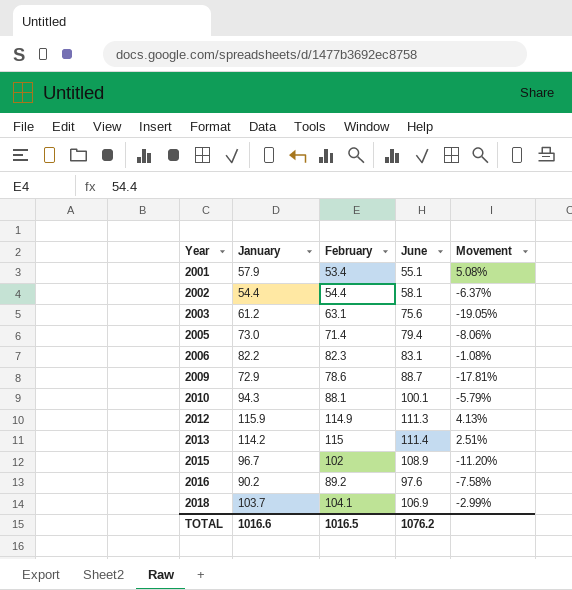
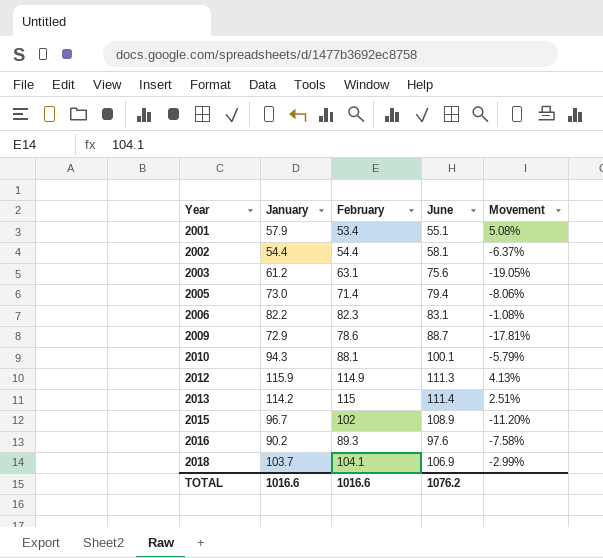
2016 | February: 89.2 -> 89.3
TOTAL | February: 1016.5 -> 1016.6

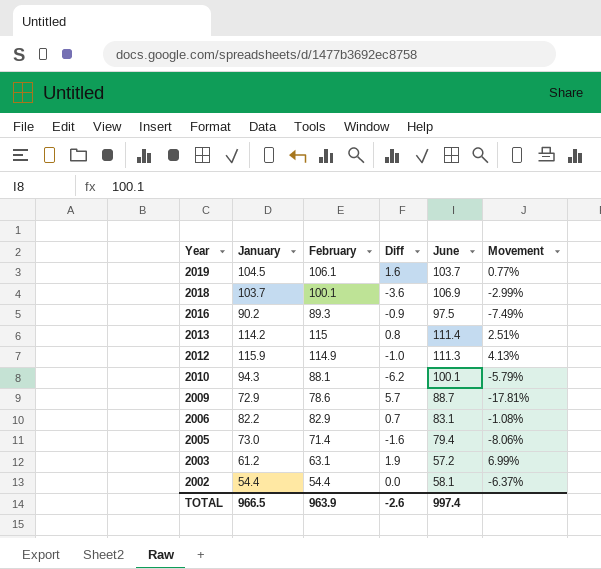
row order: Year ascending -> Year descending
column Diff | formula: none -> [February] - [January]
row 2001: 57.9 | 53.4 | 55.1 | 5.08% -> none
row 2015: 96.7 | 102 | 108.9 | -11.20% -> none
row 2019: none -> 104.5 | 106.1 | 1.6 | 103.7 | 0.77%
2018 | February: 104.1 -> 100.1
2016 | June: 97.6 -> 97.5
2016 | Movement: -7.58% -> -7.49%
2006 | February: 82.3 -> 82.9
2003 | June: 75.6 -> 57.2
2003 | Movement: -19.05% -> 6.99%
TOTAL | January: 1016.6 -> 966.5
TOTAL | February: 1016.6 -> 963.9
TOTAL | June: 1076.2 -> 997.4

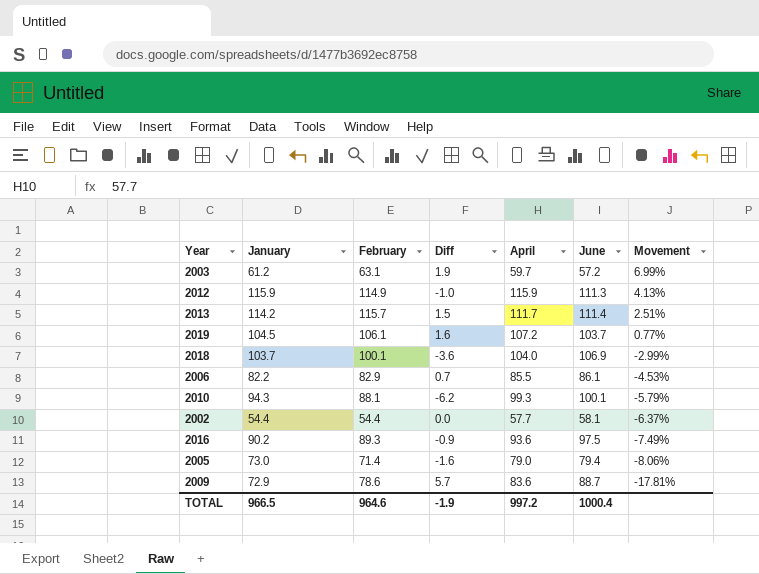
row order: Year descending -> Movement descending
column April | position: none -> 5
2013 | February: 115 -> 115.7
2013 | Diff: 0.8 -> 1.5
2006 | June: 83.1 -> 86.1
2006 | Movement: -1.08% -> -4.53%
TOTAL | February: 963.9 -> 964.6
TOTAL | Diff: -2.6 -> -1.9
TOTAL | June: 997.4 -> 1000.4

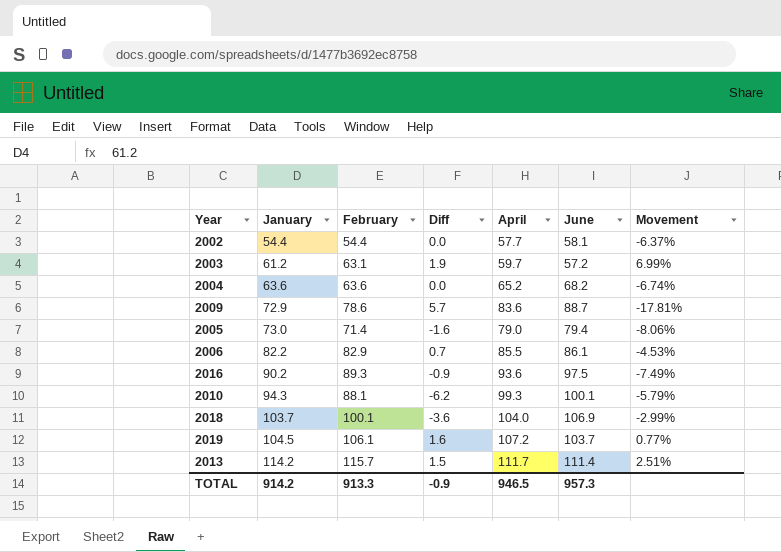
row order: Movement descending -> January ascending
row 2012: 115.9 | 114.9 | -1.0 | 115.9 | 111.3 | 4.13% -> none
row 2004: none -> 63.6 | 63.6 | 0.0 | 65.2 | 68.2 | -6.74%
TOTAL | January: 966.5 -> 914.2
TOTAL | February: 964.6 -> 913.3
TOTAL | Diff: -1.9 -> -0.9
TOTAL | April: 997.2 -> 946.5
TOTAL | June: 1000.4 -> 957.3

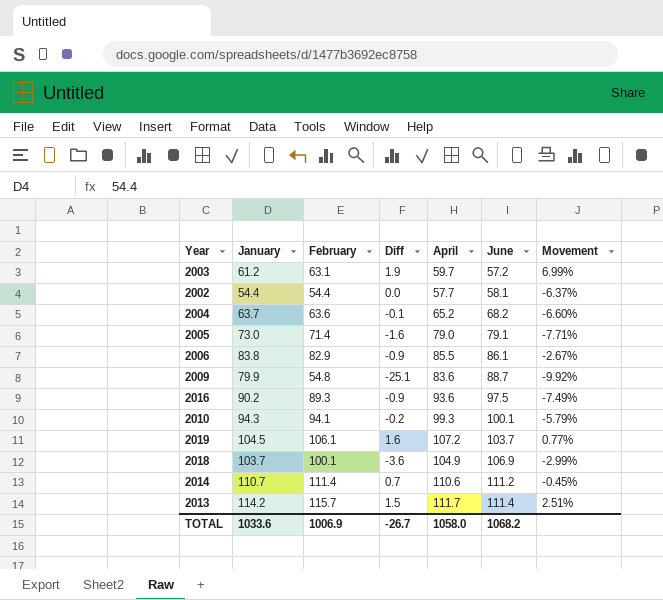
row order: January ascending -> June ascending
2004 | January: 63.6 -> 63.7
2004 | Diff: 0.0 -> -0.1
2004 | Movement: -6.74% -> -6.60%
2005 | June: 79.4 -> 79.1
2005 | Movement: -8.06% -> -7.71%
2006 | January: 82.2 -> 83.8
2006 | Diff: 0.7 -> -0.9
2006 | Movement: -4.53% -> -2.67%
2009 | January: 72.9 -> 79.9
2009 | February: 78.6 -> 54.8
2009 | Diff: 5.7 -> -25.1
2009 | Movement: -17.81% -> -9.92%
2010 | February: 88.1 -> 94.1
2010 | Diff: -6.2 -> -0.2
2018 | April: 104.0 -> 104.9
row 2014: none -> 110.7 | 111.4 | 0.7 | 110.6 | 111.2 | -0.45%
TOTAL | January: 914.2 -> 1033.6
TOTAL | February: 913.3 -> 1006.9
TOTAL | Diff: -0.9 -> -26.7
TOTAL | April: 946.5 -> 1058.0
TOTAL | June: 957.3 -> 1068.2

